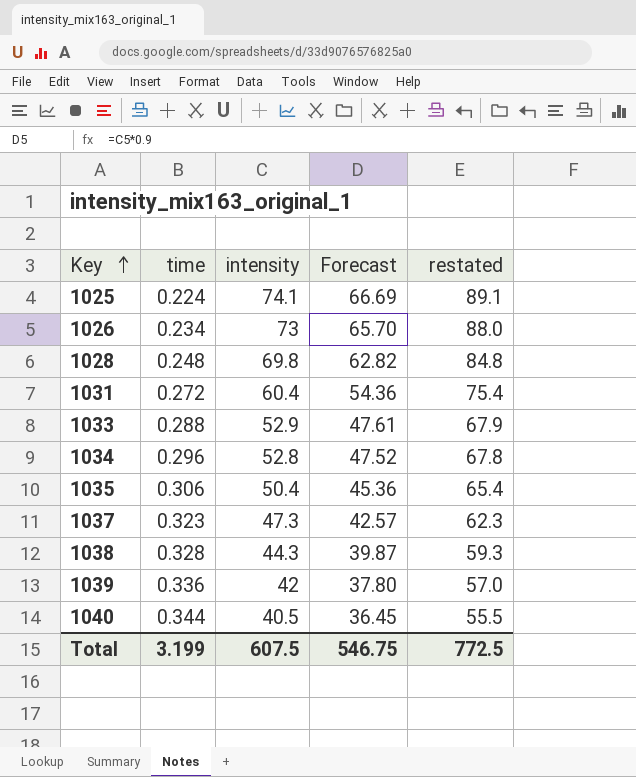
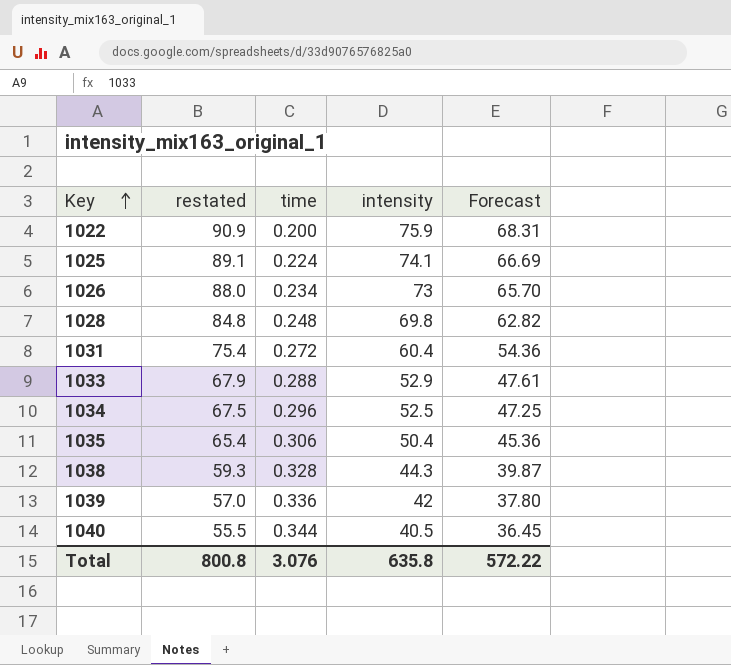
column restated | position: 5 -> 2
row 1037: 0.323 | 47.3 | 42.57 | 62.3 -> none
row 1022: none -> 90.9 | 0.200 | 75.9 | 68.31
1034 | restated: 67.8 -> 67.5
1034 | intensity: 52.8 -> 52.5
1034 | Forecast: 47.52 -> 47.25
Total | restated: 772.5 -> 800.8
Total | time: 3.199 -> 3.076
Total | intensity: 607.5 -> 635.8
Total | Forecast: 546.75 -> 572.22

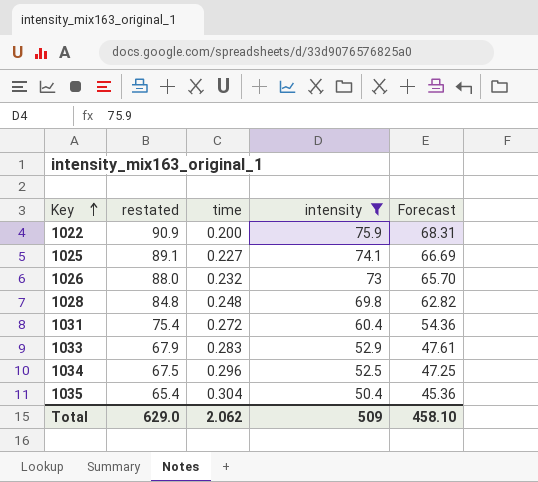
filter: none -> intensity >= 50.4
1025 | time: 0.224 -> 0.227
1026 | time: 0.234 -> 0.232
1033 | time: 0.288 -> 0.283
1035 | time: 0.306 -> 0.304
Total | restated: 800.8 -> 629.0
Total | time: 3.076 -> 2.062
Total | intensity: 635.8 -> 509
Total | Forecast: 572.22 -> 458.10

